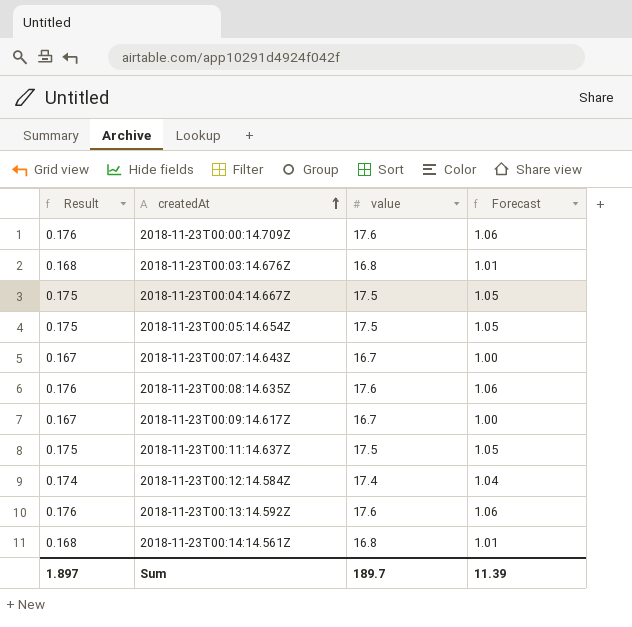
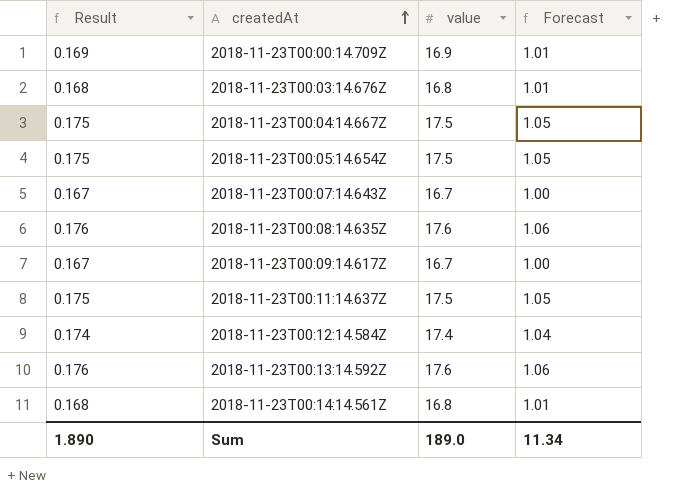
2018-11-23T00:00:14.709Z | Result: 0.176 -> 0.169
2018-11-23T00:00:14.709Z | value: 17.6 -> 16.9
2018-11-23T00:00:14.709Z | Forecast: 1.06 -> 1.01
Sum | Result: 1.897 -> 1.890
Sum | value: 189.7 -> 189.0
Sum | Forecast: 11.39 -> 11.34

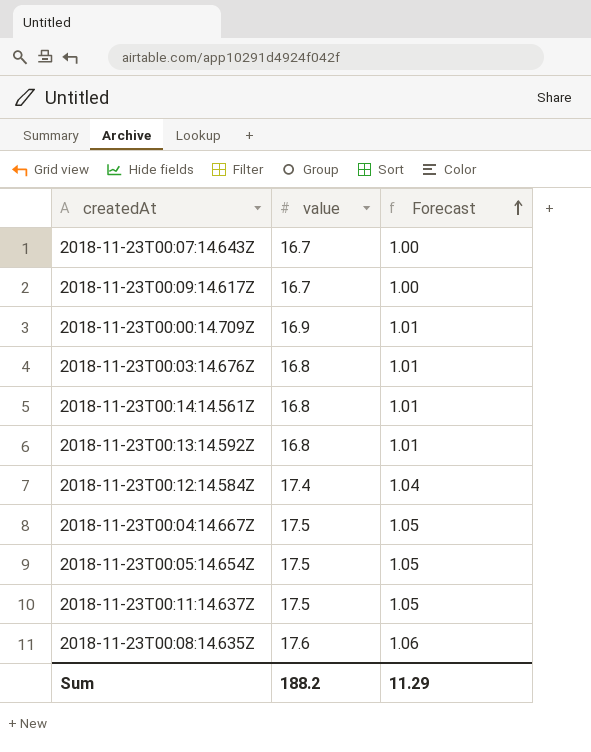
row order: createdAt ascending -> Forecast ascending
column Result | formula: [value] * 0.01 -> none
2018-11-23T00:13:14.592Z | value: 17.6 -> 16.8
2018-11-23T00:13:14.592Z | Forecast: 1.06 -> 1.01
Sum | value: 189.0 -> 188.2
Sum | Forecast: 11.34 -> 11.29

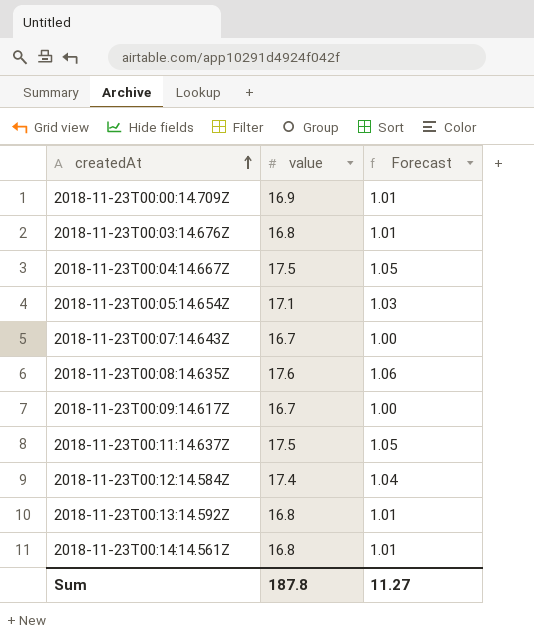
row order: Forecast ascending -> createdAt ascending
2018-11-23T00:05:14.654Z | value: 17.5 -> 17.1
2018-11-23T00:05:14.654Z | Forecast: 1.05 -> 1.03
Sum | value: 188.2 -> 187.8
Sum | Forecast: 11.29 -> 11.27

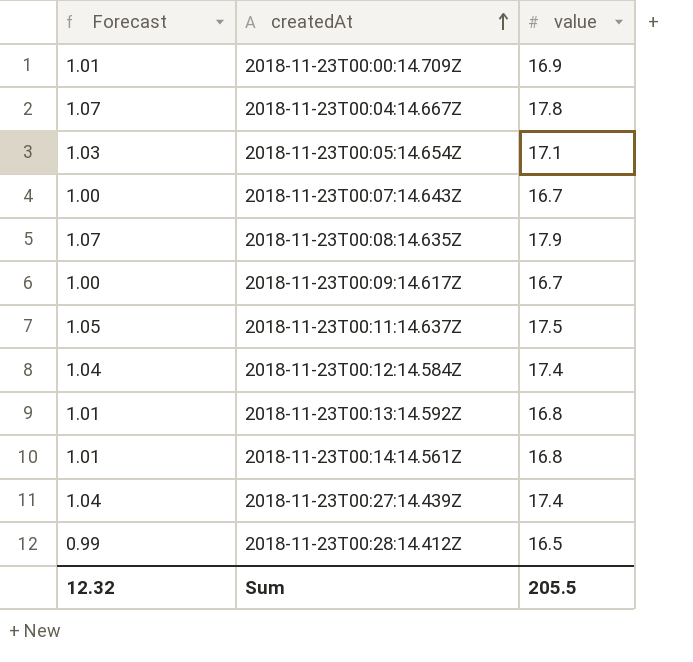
column Forecast | position: 3 -> 1
row 2018-11-23T00:03:14.676Z: 16.8 | 1.01 -> none
2018-11-23T00:04:14.667Z | Forecast: 1.05 -> 1.07
2018-11-23T00:04:14.667Z | value: 17.5 -> 17.8
2018-11-23T00:08:14.635Z | Forecast: 1.06 -> 1.07
2018-11-23T00:08:14.635Z | value: 17.6 -> 17.9
row 2018-11-23T00:27:14.439Z: none -> 1.04 | 17.4
row 2018-11-23T00:28:14.412Z: none -> 0.99 | 16.5
Sum | Forecast: 11.27 -> 12.32
Sum | value: 187.8 -> 205.5

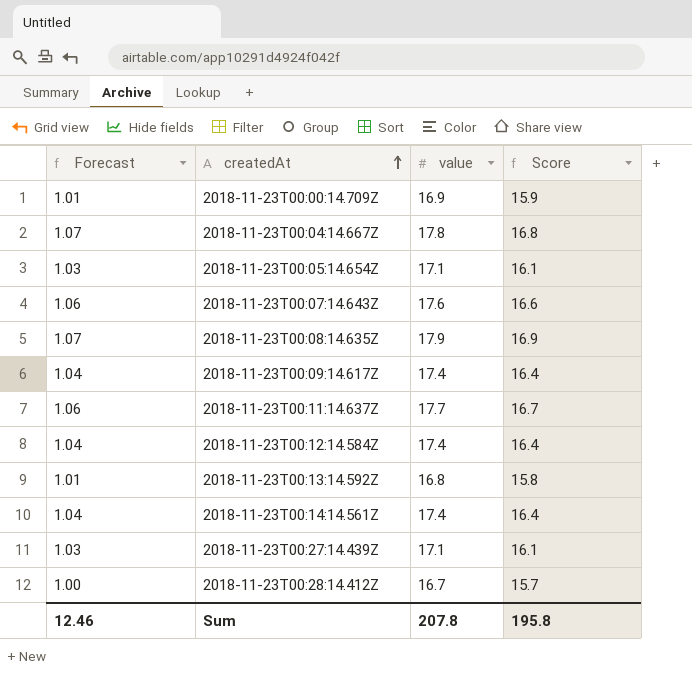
column Score | formula: none -> [value] - 1
2018-11-23T00:07:14.643Z | Forecast: 1.00 -> 1.06
2018-11-23T00:07:14.643Z | value: 16.7 -> 17.6
2018-11-23T00:09:14.617Z | Forecast: 1.00 -> 1.04
2018-11-23T00:09:14.617Z | value: 16.7 -> 17.4
2018-11-23T00:11:14.637Z | Forecast: 1.05 -> 1.06
2018-11-23T00:11:14.637Z | value: 17.5 -> 17.7
2018-11-23T00:14:14.561Z | Forecast: 1.01 -> 1.04
2018-11-23T00:14:14.561Z | value: 16.8 -> 17.4
2018-11-23T00:27:14.439Z | Forecast: 1.04 -> 1.03
2018-11-23T00:27:14.439Z | value: 17.4 -> 17.1
2018-11-23T00:28:14.412Z | Forecast: 0.99 -> 1.00
2018-11-23T00:28:14.412Z | value: 16.5 -> 16.7
Sum | Forecast: 12.32 -> 12.46
Sum | value: 205.5 -> 207.8

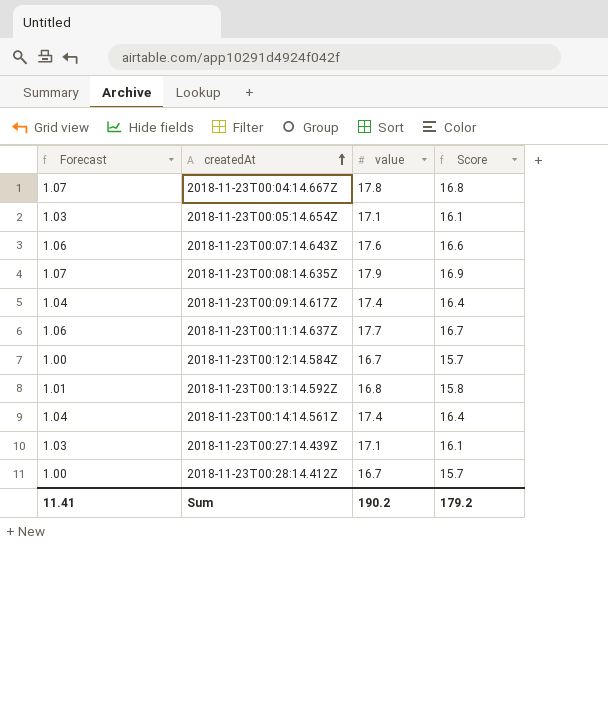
row 2018-11-23T00:00:14.709Z: 1.01 | 16.9 | 15.9 -> none
2018-11-23T00:12:14.584Z | Forecast: 1.04 -> 1.00
2018-11-23T00:12:14.584Z | value: 17.4 -> 16.7
2018-11-23T00:12:14.584Z | Score: 16.4 -> 15.7
Sum | Forecast: 12.46 -> 11.41
Sum | value: 207.8 -> 190.2
Sum | Score: 195.8 -> 179.2

